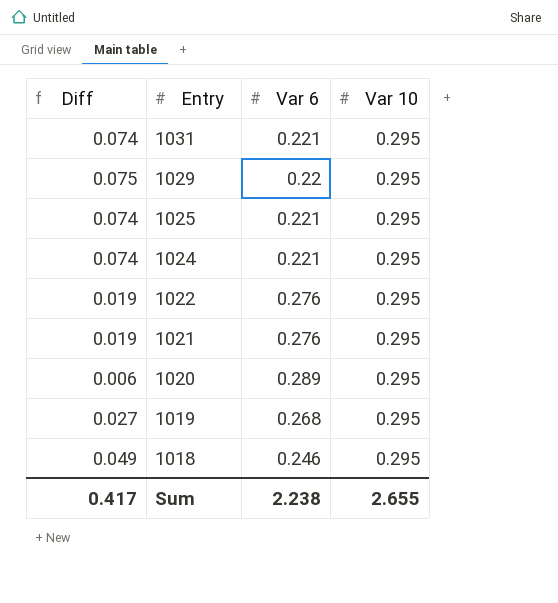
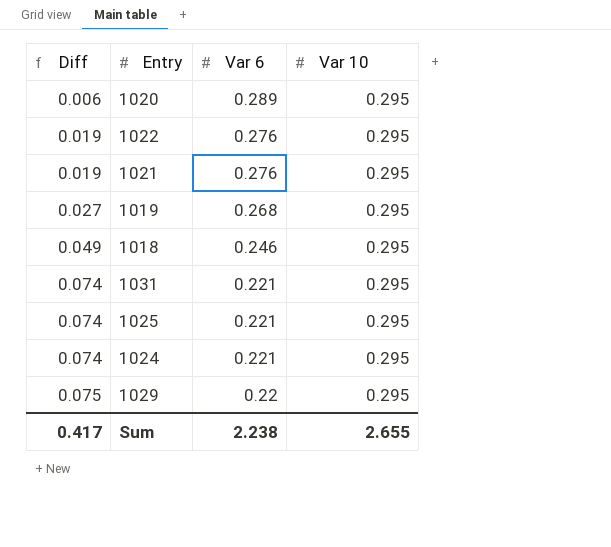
row order: Entry descending -> Diff ascending

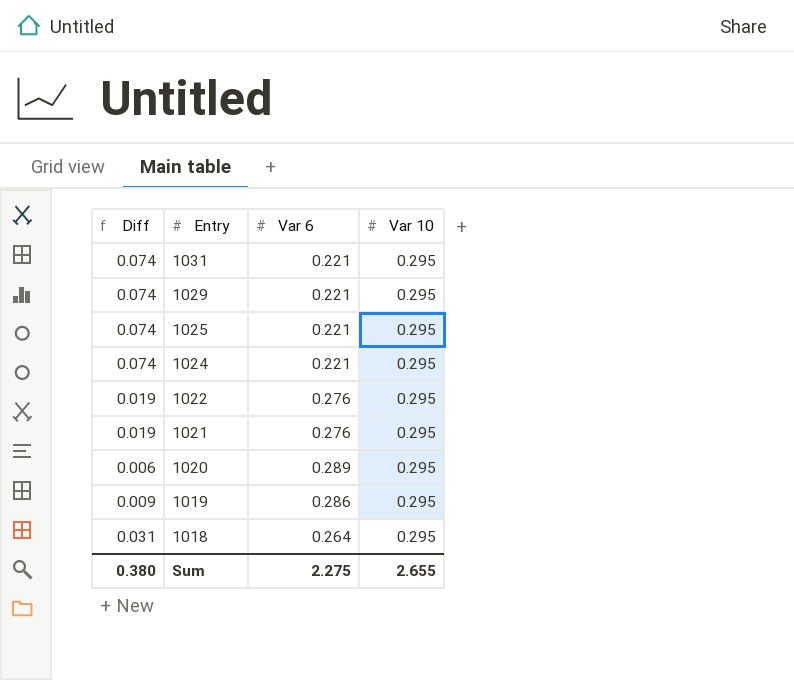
row order: Diff ascending -> Entry descending
1029 | Diff: 0.075 -> 0.074
1029 | Var 6: 0.22 -> 0.221
1019 | Diff: 0.027 -> 0.009
1019 | Var 6: 0.268 -> 0.286
1018 | Diff: 0.049 -> 0.031
1018 | Var 6: 0.246 -> 0.264
Sum | Diff: 0.417 -> 0.380
Sum | Var 6: 2.238 -> 2.275

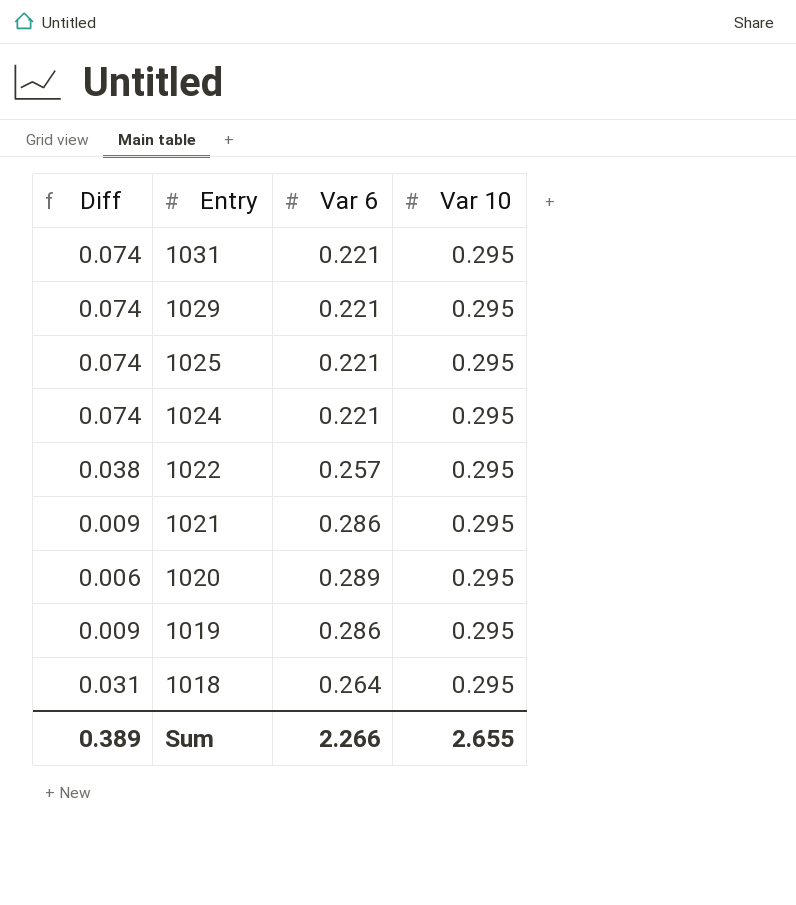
1022 | Diff: 0.019 -> 0.038
1022 | Var 6: 0.276 -> 0.257
1021 | Diff: 0.019 -> 0.009
1021 | Var 6: 0.276 -> 0.286
Sum | Diff: 0.380 -> 0.389
Sum | Var 6: 2.275 -> 2.266

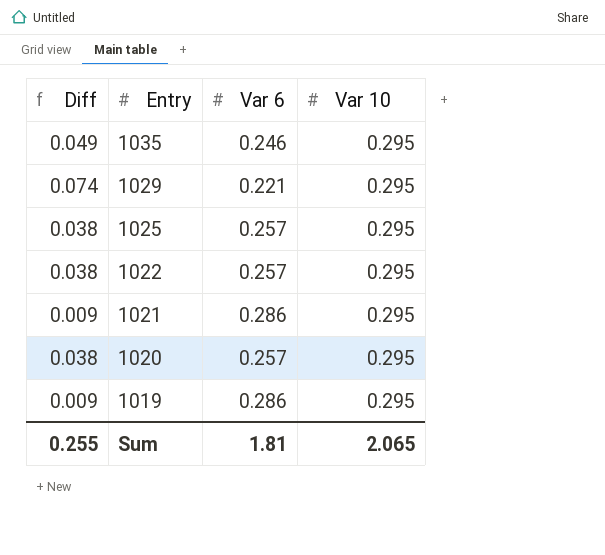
row 1031: 0.074 | 0.221 | 0.295 -> none
row 1024: 0.074 | 0.221 | 0.295 -> none
row 1018: 0.031 | 0.264 | 0.295 -> none
row 1035: none -> 0.049 | 0.246 | 0.295
1025 | Diff: 0.074 -> 0.038
1025 | Var 6: 0.221 -> 0.257
1020 | Diff: 0.006 -> 0.038
1020 | Var 6: 0.289 -> 0.257
Sum | Diff: 0.389 -> 0.255
Sum | Var 6: 2.266 -> 1.81
Sum | Var 10: 2.655 -> 2.065

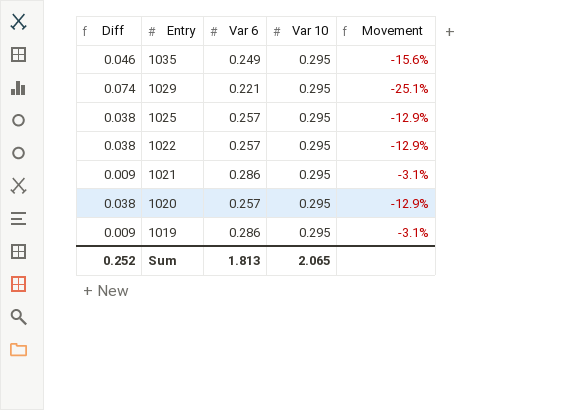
column Movement | formula: none -> ([Var 6] - [Var 10]) / [Var 10]
1035 | Diff: 0.049 -> 0.046
1035 | Var 6: 0.246 -> 0.249
Sum | Diff: 0.255 -> 0.252
Sum | Var 6: 1.81 -> 1.813

